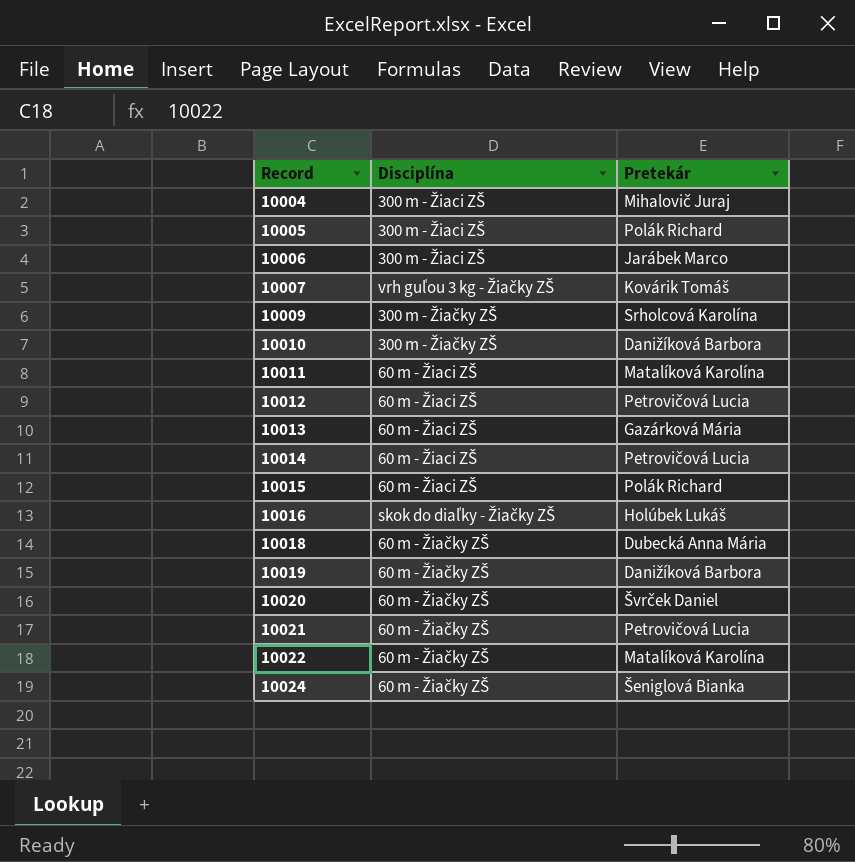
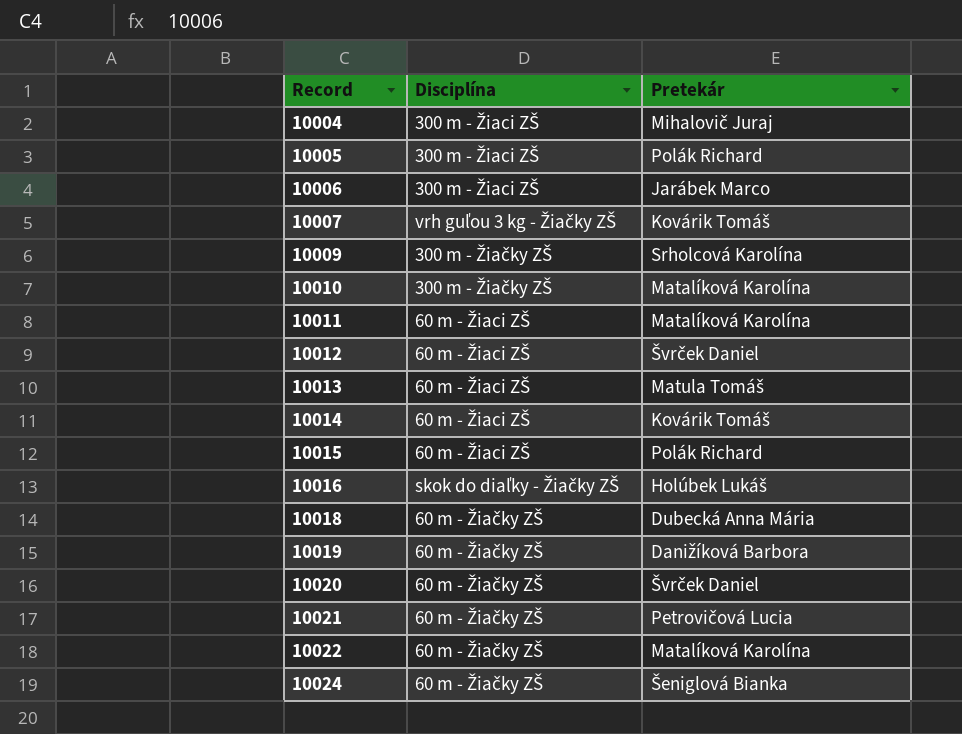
10010 | Pretekár: Danižíková Barbora -> Matalíková Karolína
10012 | Pretekár: Petrovičová Lucia -> Švrček Daniel
10013 | Pretekár: Gazárková Mária -> Matula Tomáš
10014 | Pretekár: Petrovičová Lucia -> Kovárik Tomáš

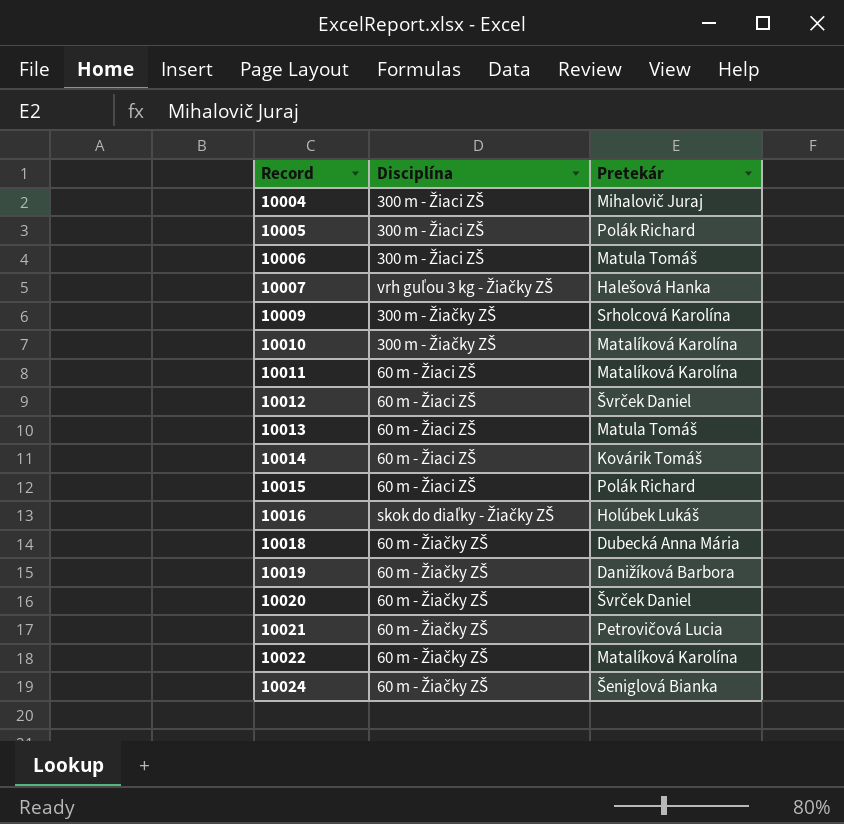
10006 | Pretekár: Jarábek Marco -> Matula Tomáš
10007 | Pretekár: Kovárik Tomáš -> Halešová Hanka

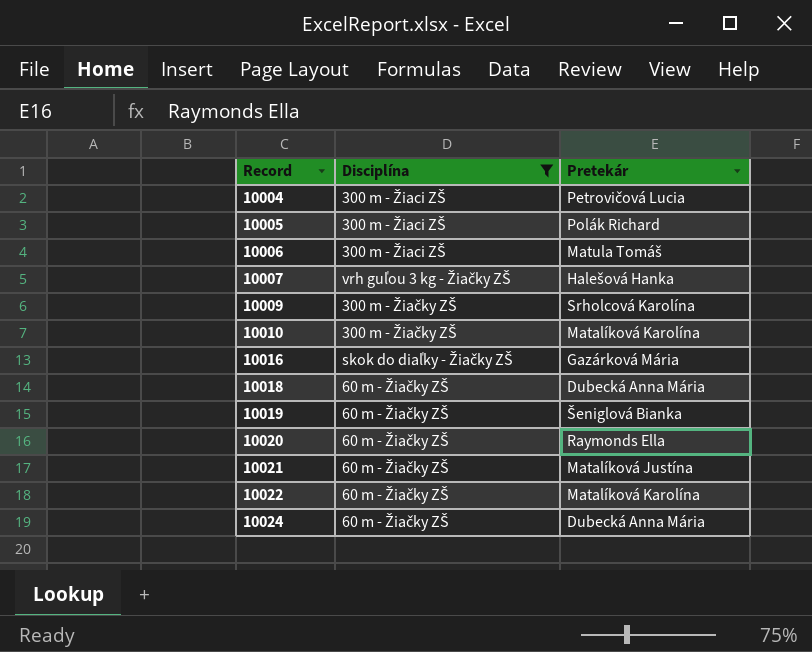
filter: none -> Disciplína != 60 m - Žiaci ZŠ
10004 | Pretekár: Mihalovič Juraj -> Petrovičová Lucia
10016 | Pretekár: Holúbek Lukáš -> Gazárková Mária
10019 | Pretekár: Danižíková Barbora -> Šeniglová Bianka
10020 | Pretekár: Švrček Daniel -> Raymonds Ella
10021 | Pretekár: Petrovičová Lucia -> Matalíková Justína
10024 | Pretekár: Šeniglová Bianka -> Dubecká Anna Mária

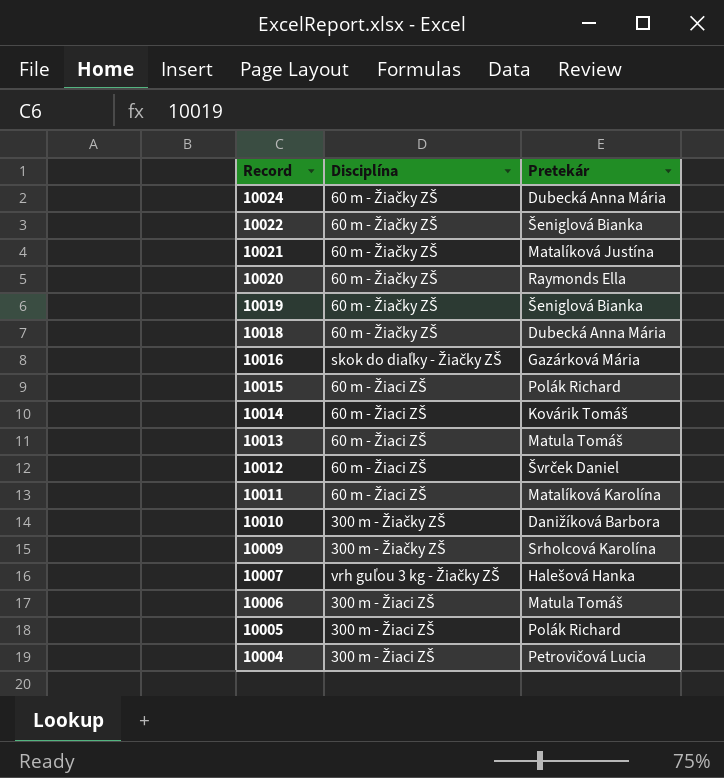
filter: Disciplína != 60 m - Žiaci ZŠ -> none
row order: Record ascending -> Record descending
10022 | Pretekár: Matalíková Karolína -> Šeniglová Bianka
10010 | Pretekár: Matalíková Karolína -> Danižíková Barbora

